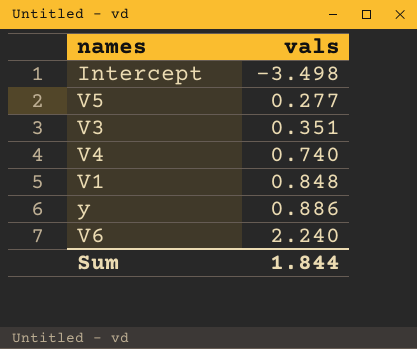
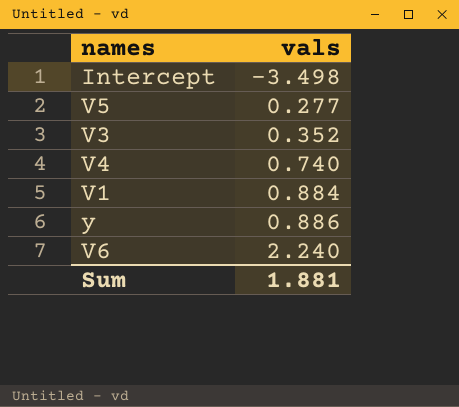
V3 | vals: 0.351 -> 0.352
V1 | vals: 0.848 -> 0.884
Sum | vals: 1.844 -> 1.881

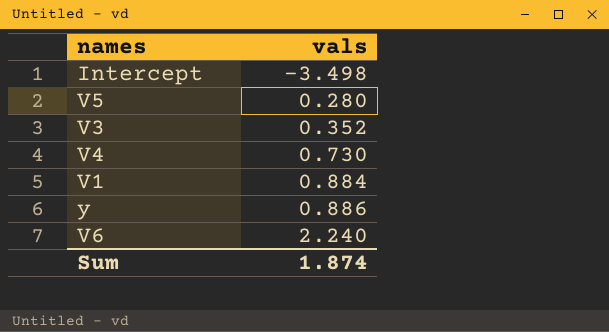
V5 | vals: 0.277 -> 0.280
V4 | vals: 0.740 -> 0.730
Sum | vals: 1.881 -> 1.874

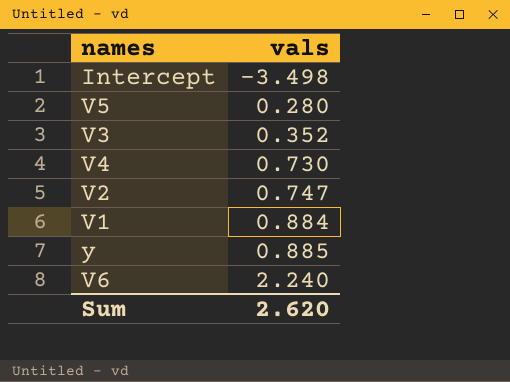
row V2: none -> 0.747
y | vals: 0.886 -> 0.885
Sum | vals: 1.874 -> 2.620

